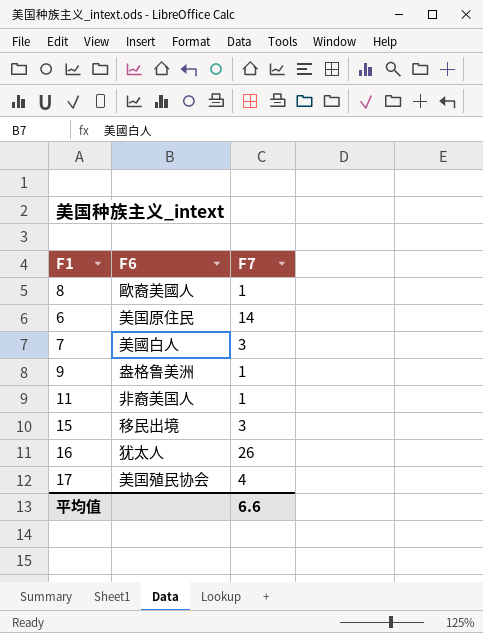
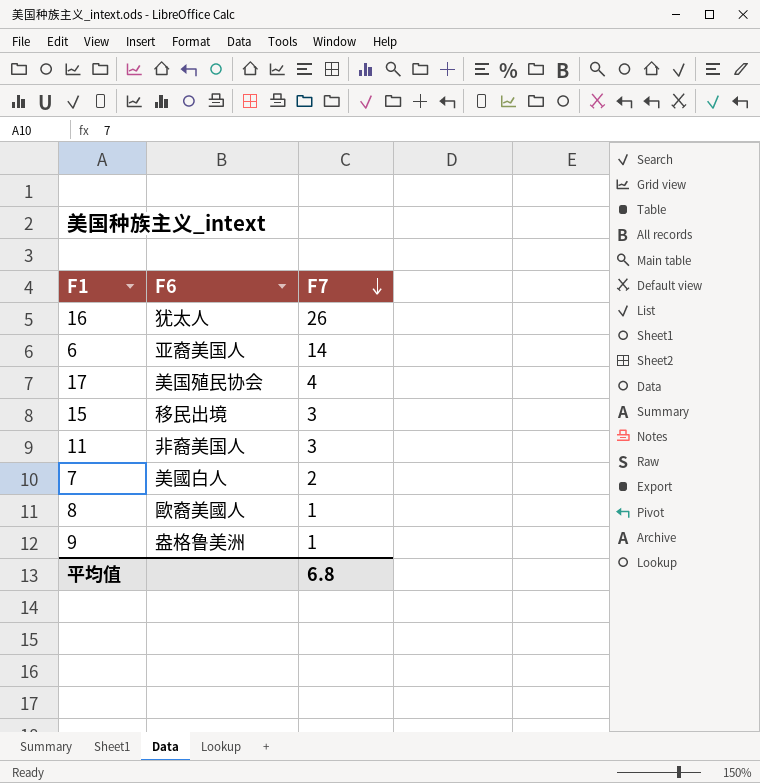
row order: none -> F7 descending
6 | F6: 美国原住民 -> 亚裔美国人
11 | F7: 1 -> 3
7 | F7: 3 -> 2
平均值 | F7: 6.6 -> 6.8

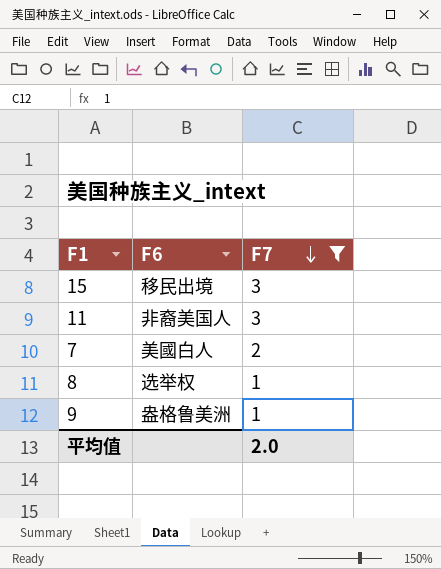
filter: none -> F7 <= 3
8 | F6: 歐裔美國人 -> 选举权
平均值 | F7: 6.8 -> 2.0

